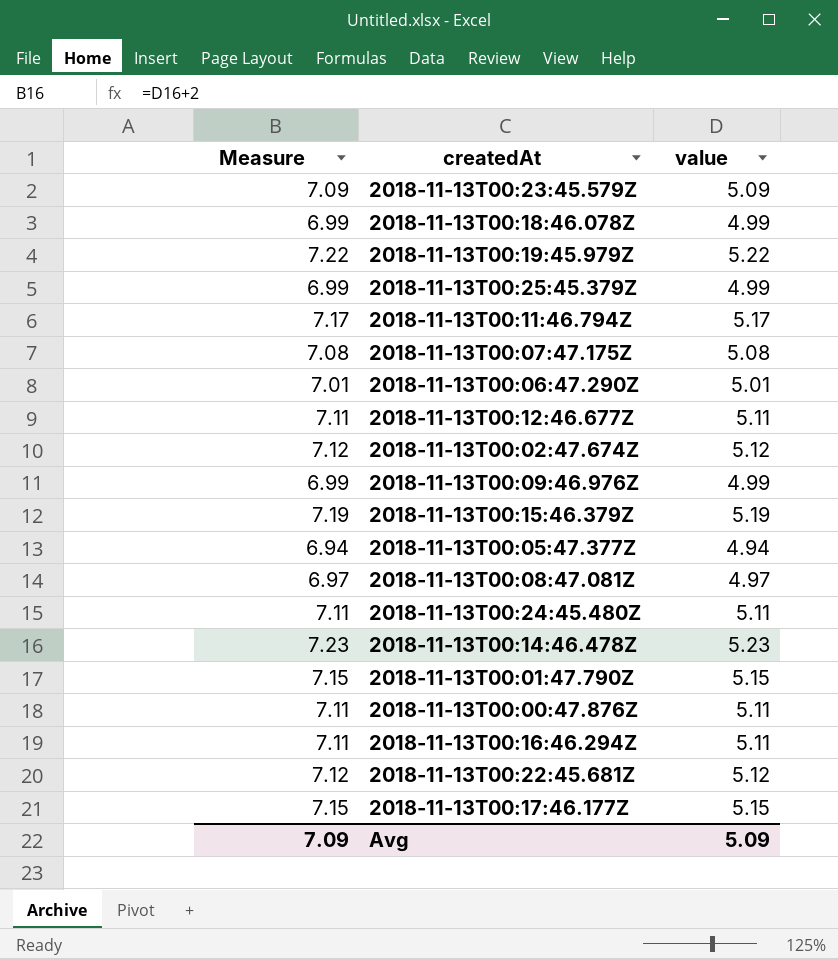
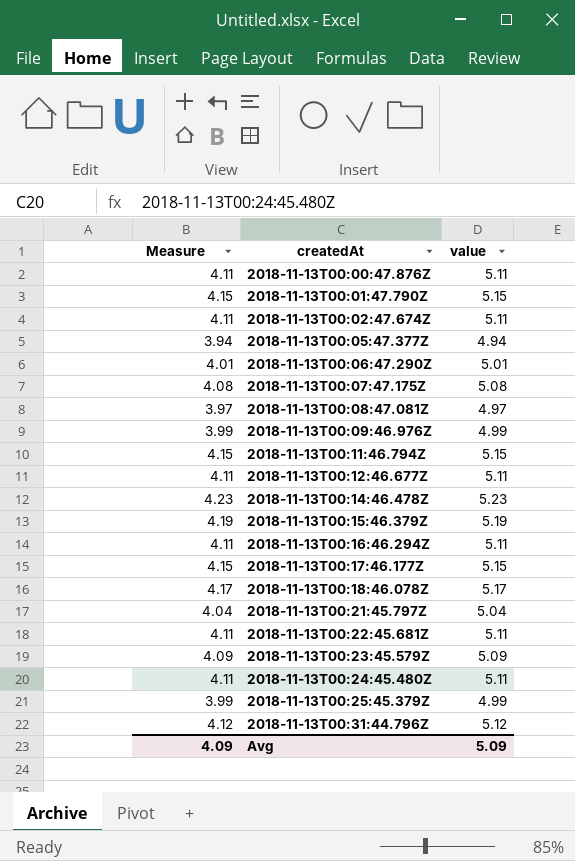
row order: none -> createdAt ascending
column Measure | formula: [value] + 2 -> [value] - 1
row 2018-11-13T00:19:45.979Z: 7.22 | 5.22 -> none
2018-11-13T00:02:47.674Z | value: 5.12 -> 5.11
2018-11-13T00:11:46.794Z | value: 5.17 -> 5.15
2018-11-13T00:18:46.078Z | value: 4.99 -> 5.17
row 2018-11-13T00:21:45.797Z: none -> 4.04 | 5.04
2018-11-13T00:22:45.681Z | value: 5.12 -> 5.11
row 2018-11-13T00:31:44.796Z: none -> 4.12 | 5.12
Avg | Measure: 7.09 -> 4.09

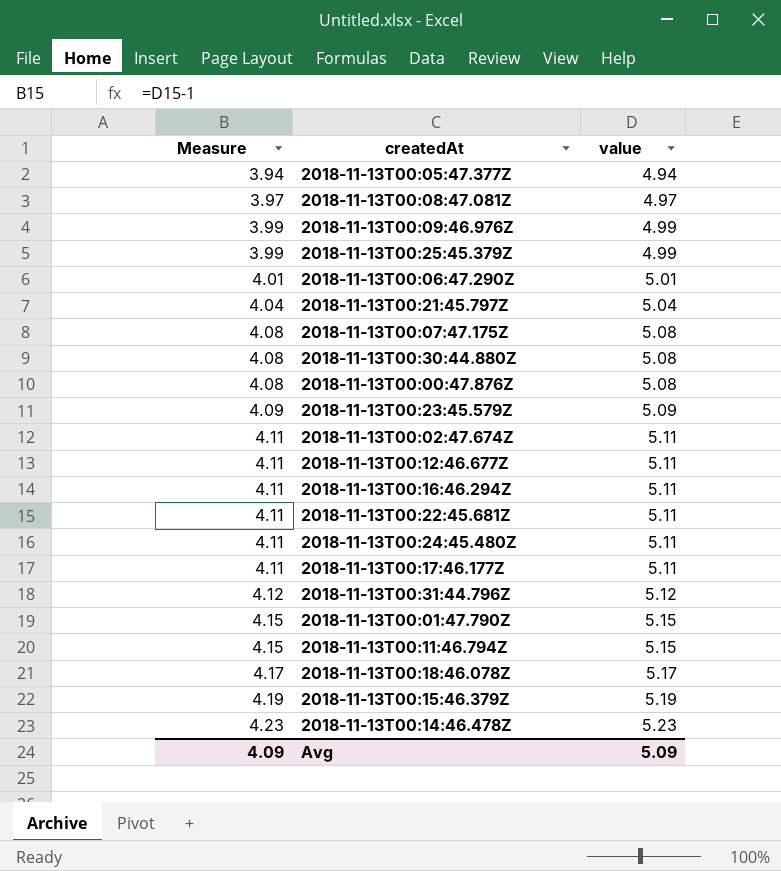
row order: createdAt ascending -> Measure ascending
row 2018-11-13T00:30:44.880Z: none -> 4.08 | 5.08
2018-11-13T00:00:47.876Z | Measure: 4.11 -> 4.08
2018-11-13T00:00:47.876Z | value: 5.11 -> 5.08
2018-11-13T00:17:46.177Z | Measure: 4.15 -> 4.11
2018-11-13T00:17:46.177Z | value: 5.15 -> 5.11

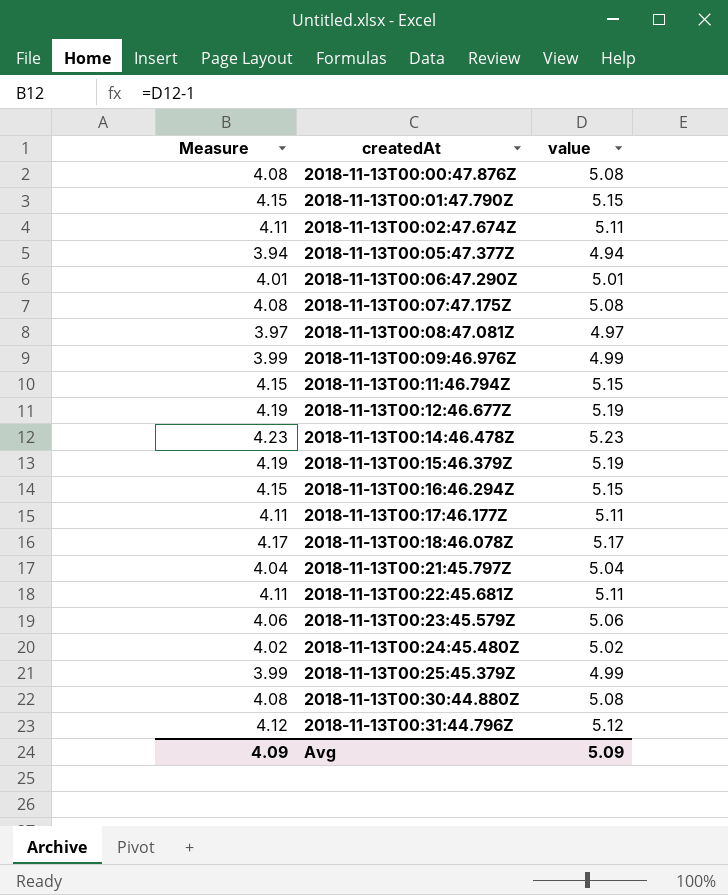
row order: Measure ascending -> createdAt ascending
2018-11-13T00:12:46.677Z | Measure: 4.11 -> 4.19
2018-11-13T00:12:46.677Z | value: 5.11 -> 5.19
2018-11-13T00:16:46.294Z | Measure: 4.11 -> 4.15
2018-11-13T00:16:46.294Z | value: 5.11 -> 5.15
2018-11-13T00:23:45.579Z | Measure: 4.09 -> 4.06
2018-11-13T00:23:45.579Z | value: 5.09 -> 5.06
2018-11-13T00:24:45.480Z | Measure: 4.11 -> 4.02
2018-11-13T00:24:45.480Z | value: 5.11 -> 5.02

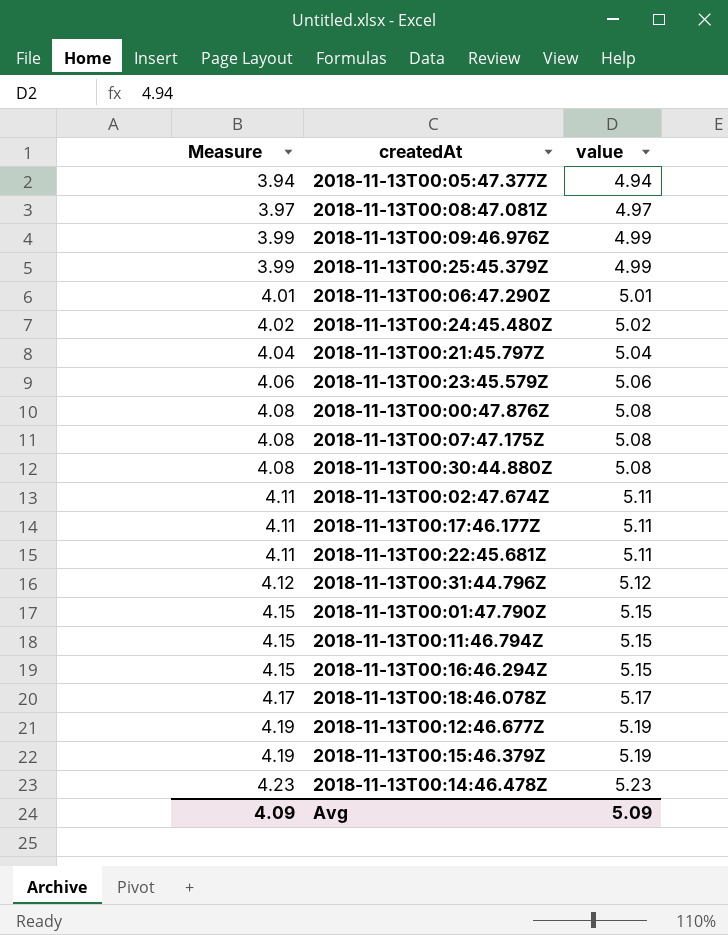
row order: createdAt ascending -> Measure ascending

